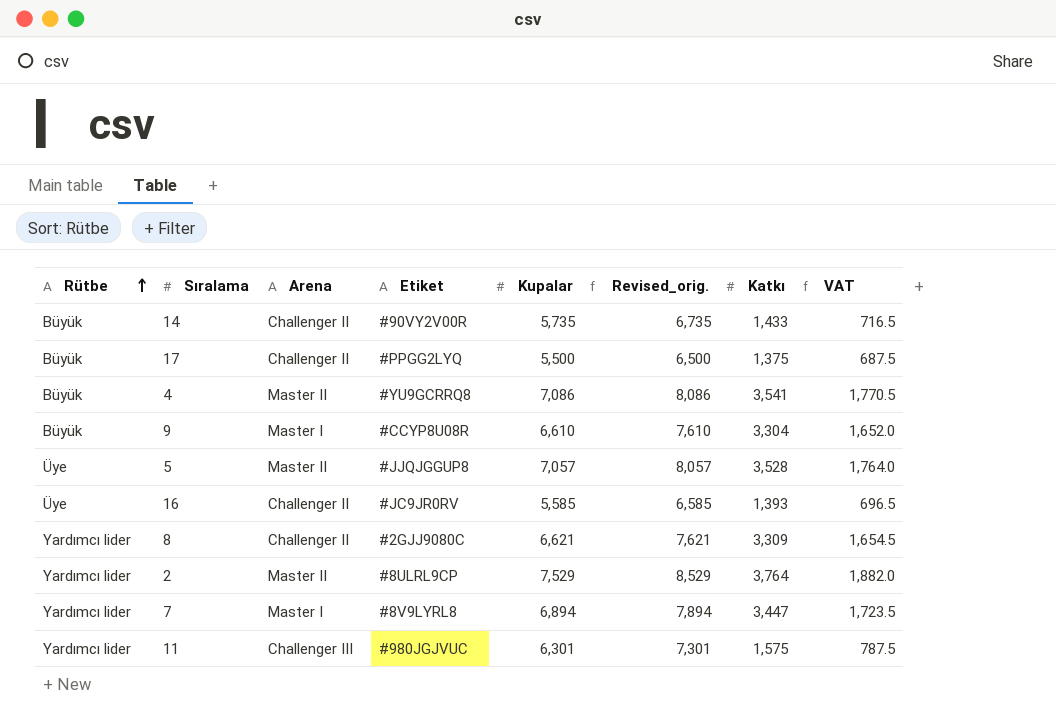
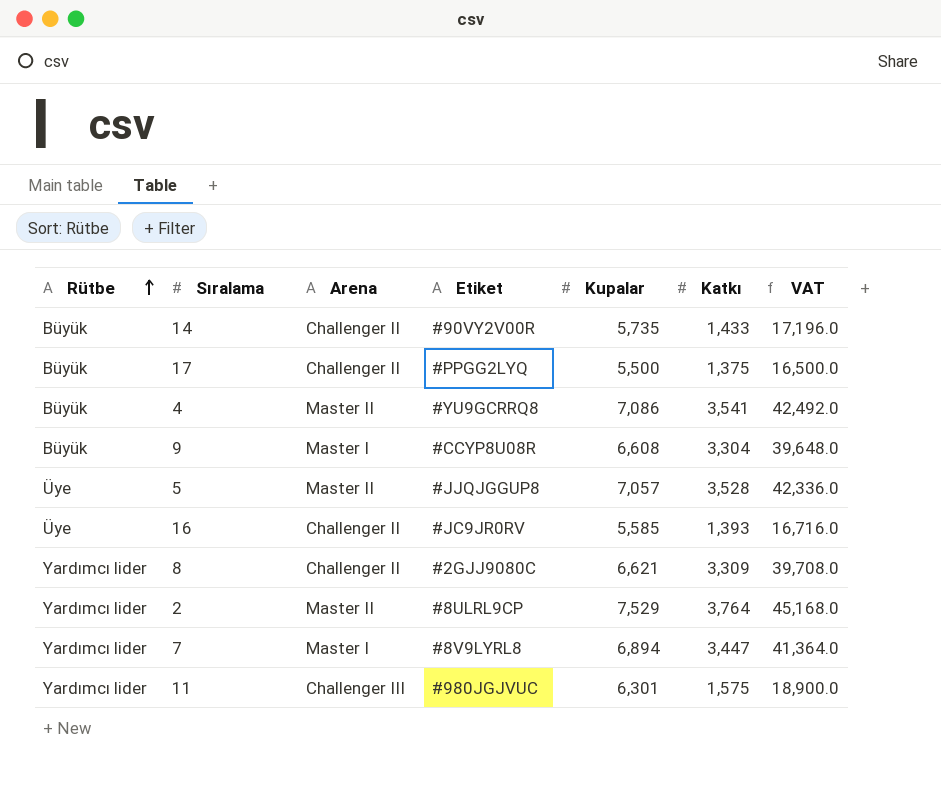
column Revised_orig. | formula: [Kupalar] + 1000 -> none
column VAT | formula: [Katkı] * 0.5 -> [Katkı] * 12
9 | Kupalar: 6,610 -> 6,608

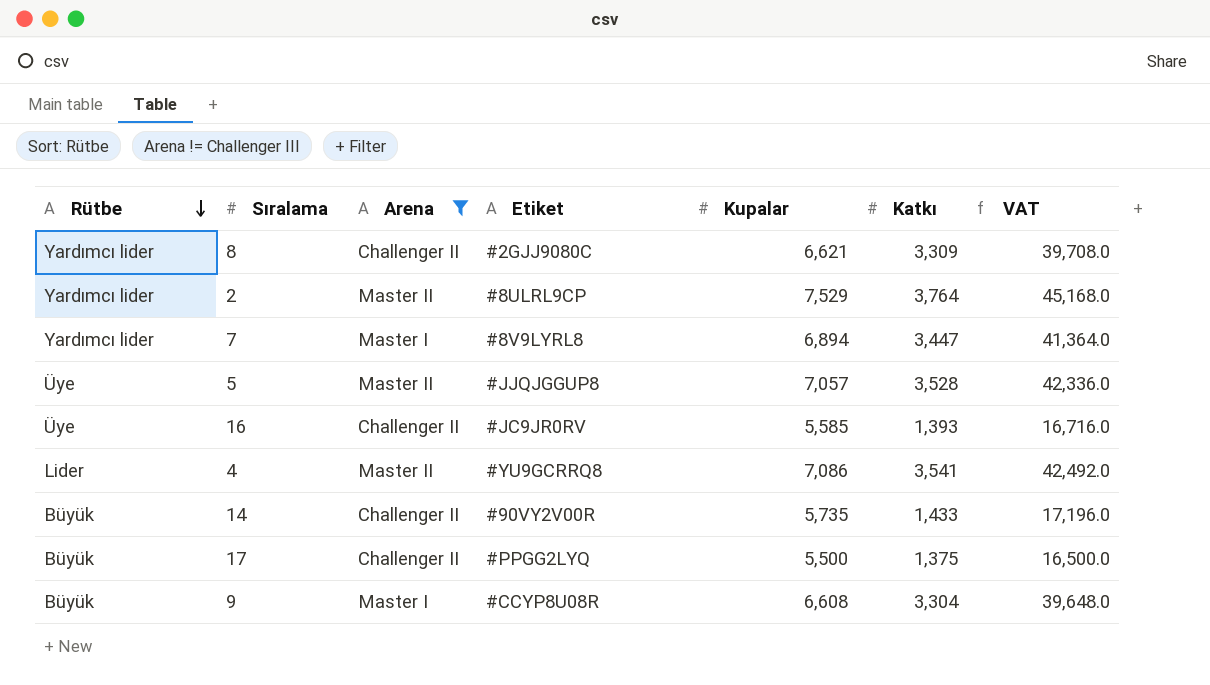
filter: none -> Arena != Challenger III
row order: Rütbe ascending -> Rütbe descending
4 | Rütbe: Büyük -> Lider

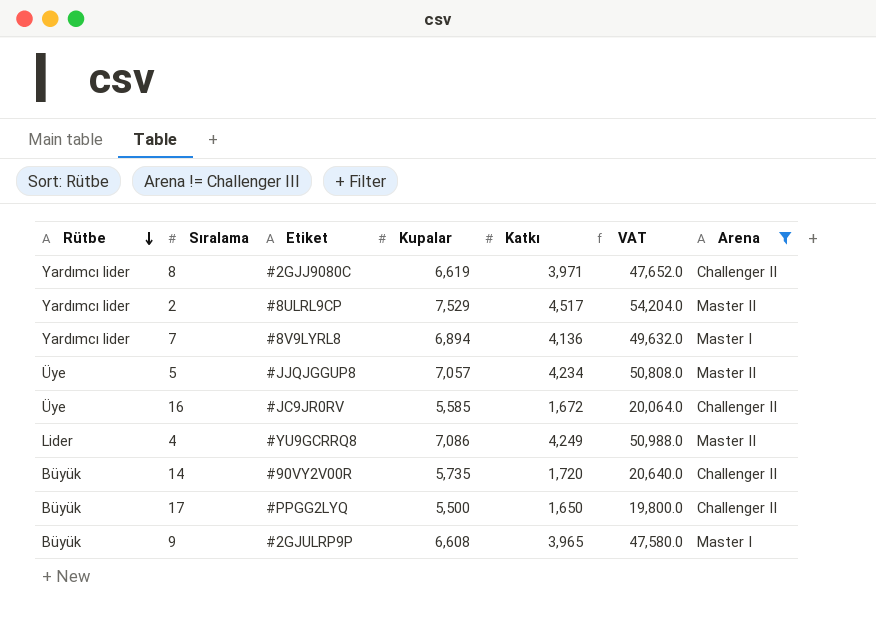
column Arena | position: 3 -> 7
8 | Kupalar: 6,621 -> 6,619
8 | Katkı: 3,309 -> 3,971
8 | VAT: 39,708.0 -> 47,652.0
2 | Katkı: 3,764 -> 4,517
2 | VAT: 45,168.0 -> 54,204.0
7 | Katkı: 3,447 -> 4,136
7 | VAT: 41,364.0 -> 49,632.0
5 | Katkı: 3,528 -> 4,234
5 | VAT: 42,336.0 -> 50,808.0
16 | Katkı: 1,393 -> 1,672
16 | VAT: 16,716.0 -> 20,064.0
4 | Katkı: 3,541 -> 4,249
4 | VAT: 42,492.0 -> 50,988.0
14 | Katkı: 1,433 -> 1,720
14 | VAT: 17,196.0 -> 20,640.0
17 | Katkı: 1,375 -> 1,650
17 | VAT: 16,500.0 -> 19,800.0
9 | Etiket: #CCYP8U08R -> #2GJULRP9P
9 | Katkı: 3,304 -> 3,965
9 | VAT: 39,648.0 -> 47,580.0

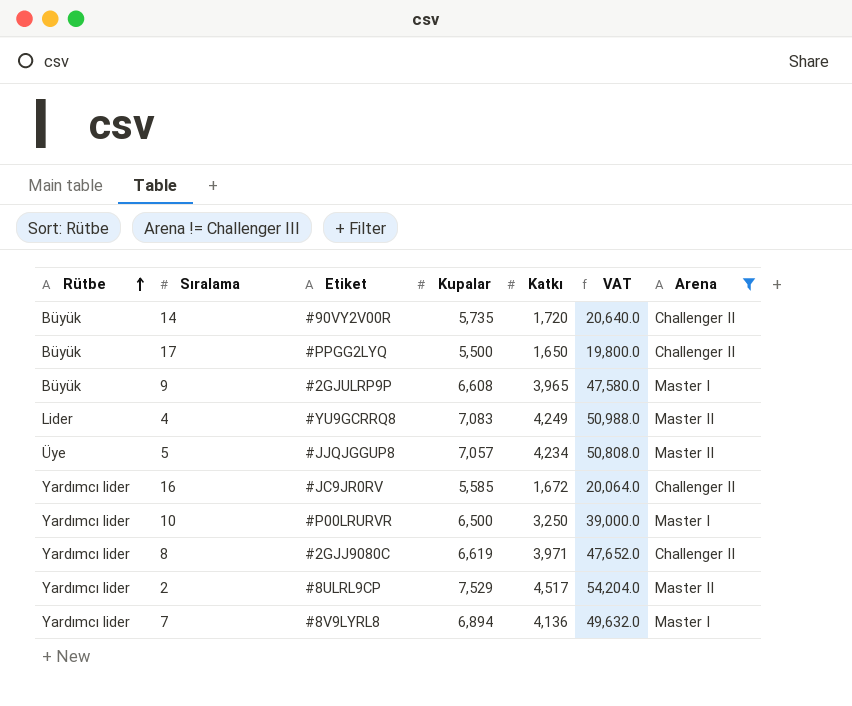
row order: Rütbe descending -> Rütbe ascending
4 | Kupalar: 7,086 -> 7,083
16 | Rütbe: Üye -> Yardımcı lider
row 10: none -> Yardımcı lider | #P00LRURVR | 6,500 | 3,250 | 39,000.0 | Master I

